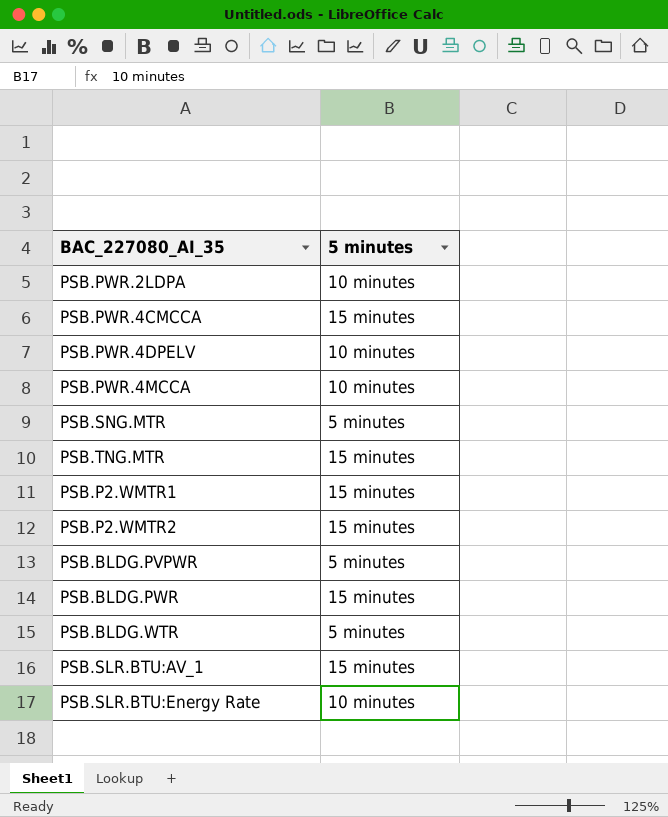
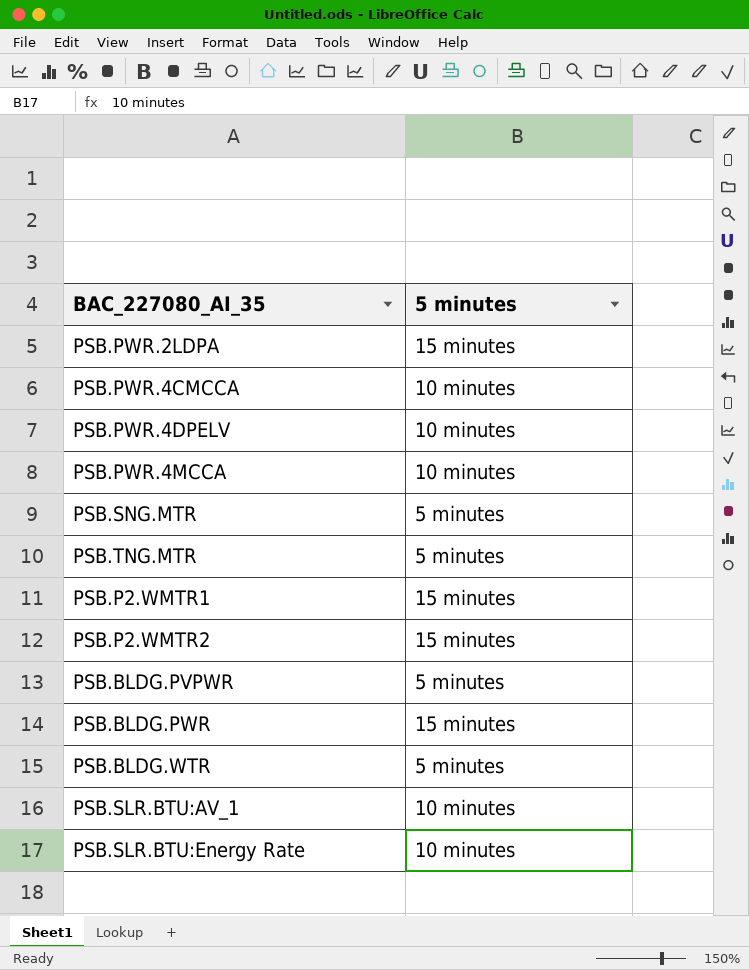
PSB.PWR.2LDPA | 5 minutes: 10 minutes -> 15 minutes
PSB.PWR.4CMCCA | 5 minutes: 15 minutes -> 10 minutes
PSB.TNG.MTR | 5 minutes: 15 minutes -> 5 minutes
PSB.SLR.BTU:AV_1 | 5 minutes: 15 minutes -> 10 minutes

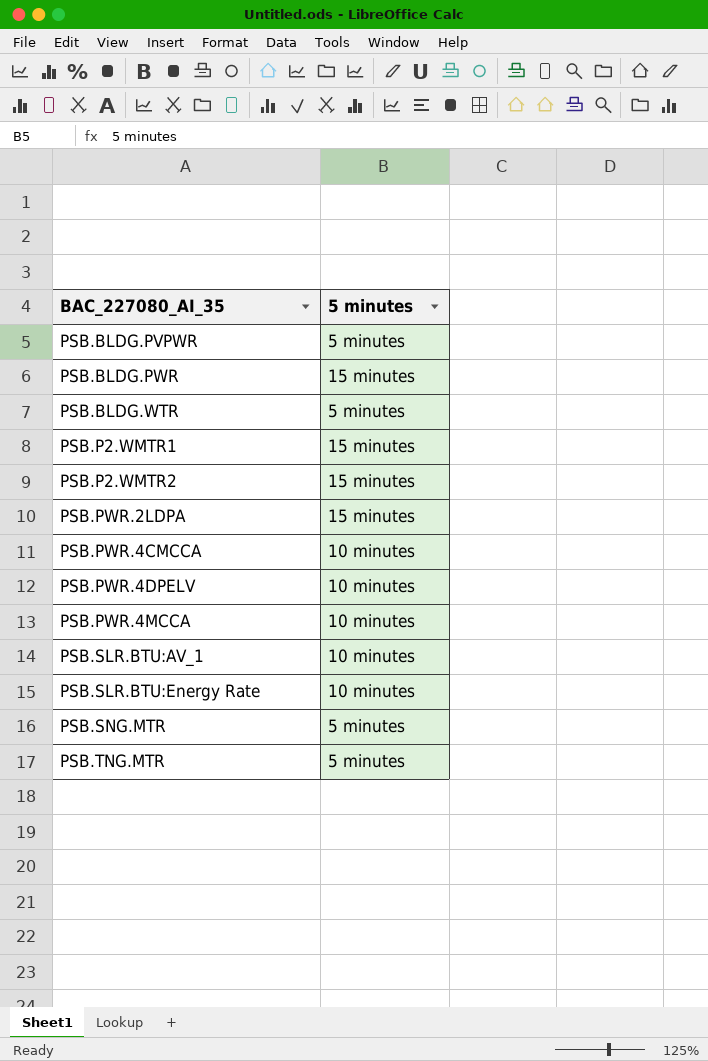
row order: none -> BAC_227080_AI_35 ascending

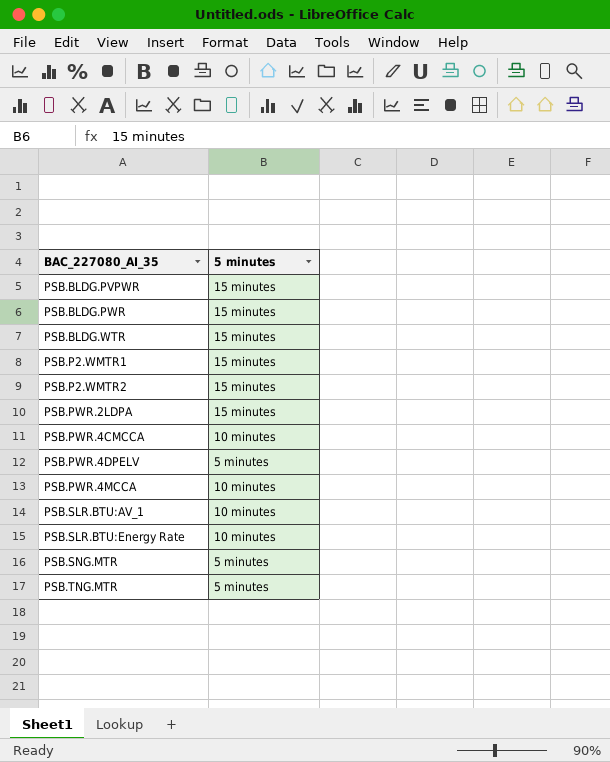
PSB.BLDG.PVPWR | 5 minutes: 5 minutes -> 15 minutes
PSB.BLDG.WTR | 5 minutes: 5 minutes -> 15 minutes
PSB.PWR.4DPELV | 5 minutes: 10 minutes -> 5 minutes

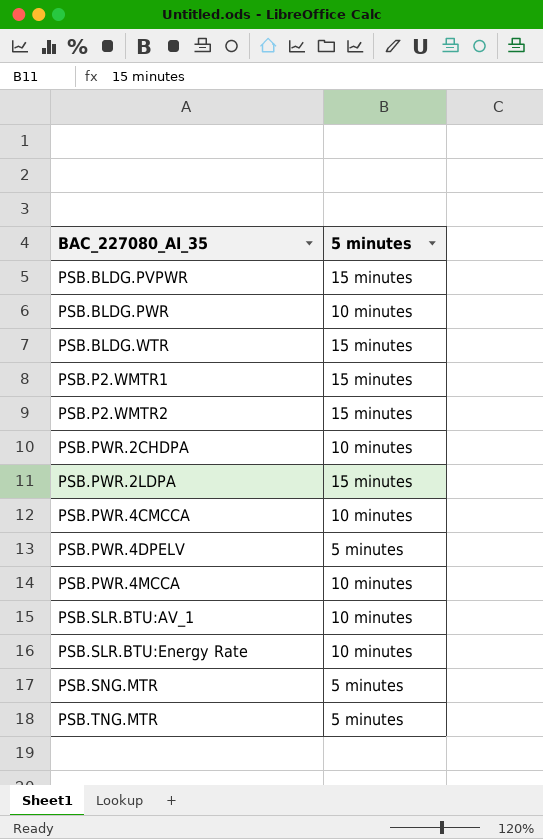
PSB.BLDG.PWR | 5 minutes: 15 minutes -> 10 minutes
row PSB.PWR.2CHDPA: none -> 10 minutes

